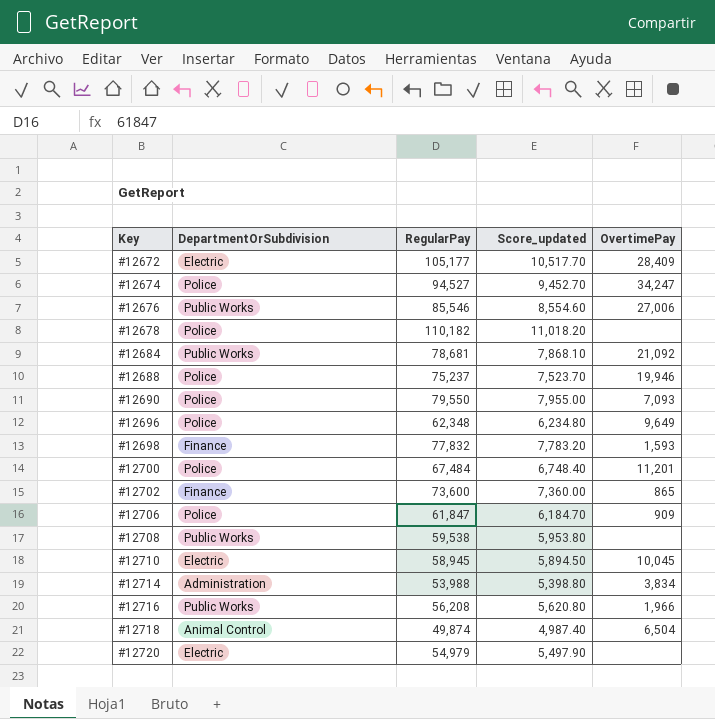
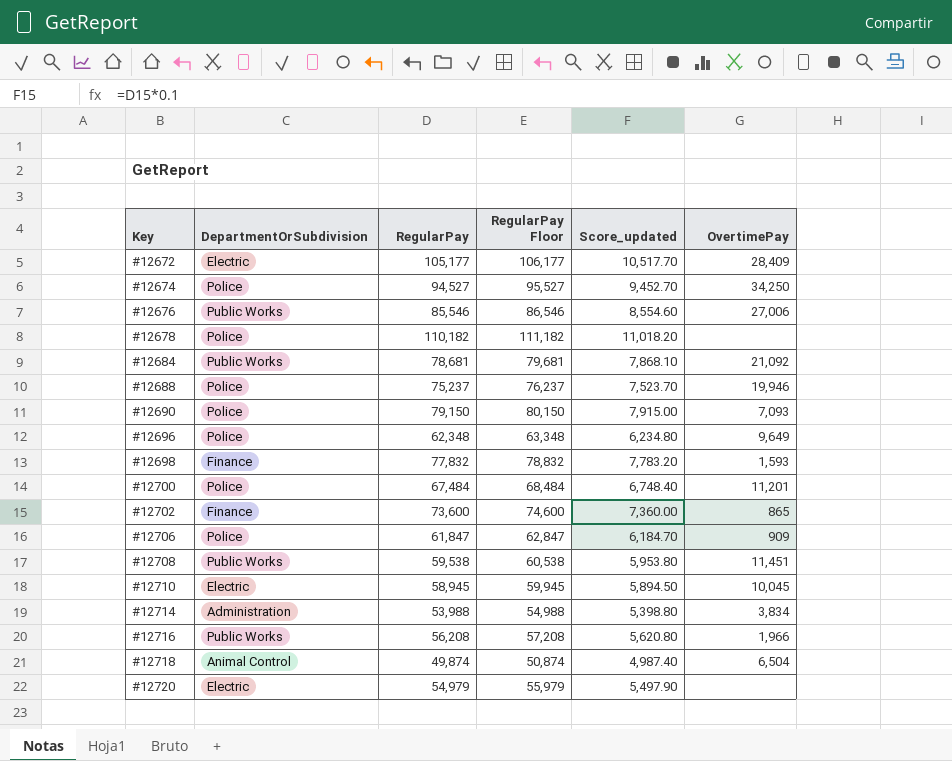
column RegularPay Floor | formula: none -> [RegularPay] + 1000
#12674 | OvertimePay: 34,247 -> 34,250
#12690 | RegularPay: 79,550 -> 79,150
#12690 | Score_updated: 7,955.00 -> 7,915.00
#12708 | OvertimePay: none -> 11,451

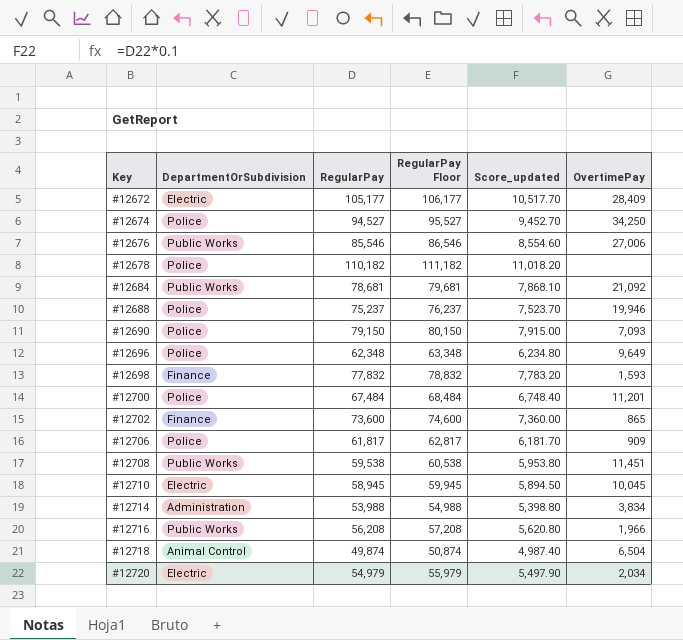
#12706 | RegularPay: 61,847 -> 61,817
#12706 | RegularPay Floor: 62,847 -> 62,817
#12706 | Score_updated: 6,184.70 -> 6,181.70
#12720 | OvertimePay: none -> 2,034

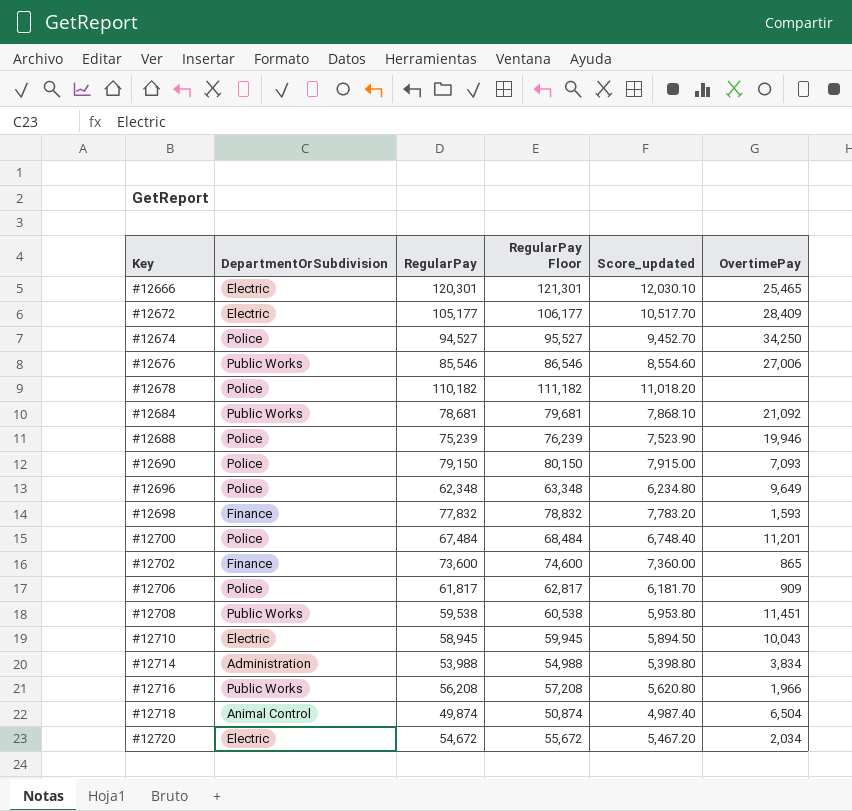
row #12666: none -> Electric | 120,301 | 121,301 | 12,030.10 | 25,465
#12688 | RegularPay: 75,237 -> 75,239
#12688 | RegularPay Floor: 76,237 -> 76,239
#12688 | Score_updated: 7,523.70 -> 7,523.90
#12710 | OvertimePay: 10,045 -> 10,043
#12720 | RegularPay: 54,979 -> 54,672
#12720 | RegularPay Floor: 55,979 -> 55,672
#12720 | Score_updated: 5,497.90 -> 5,467.20

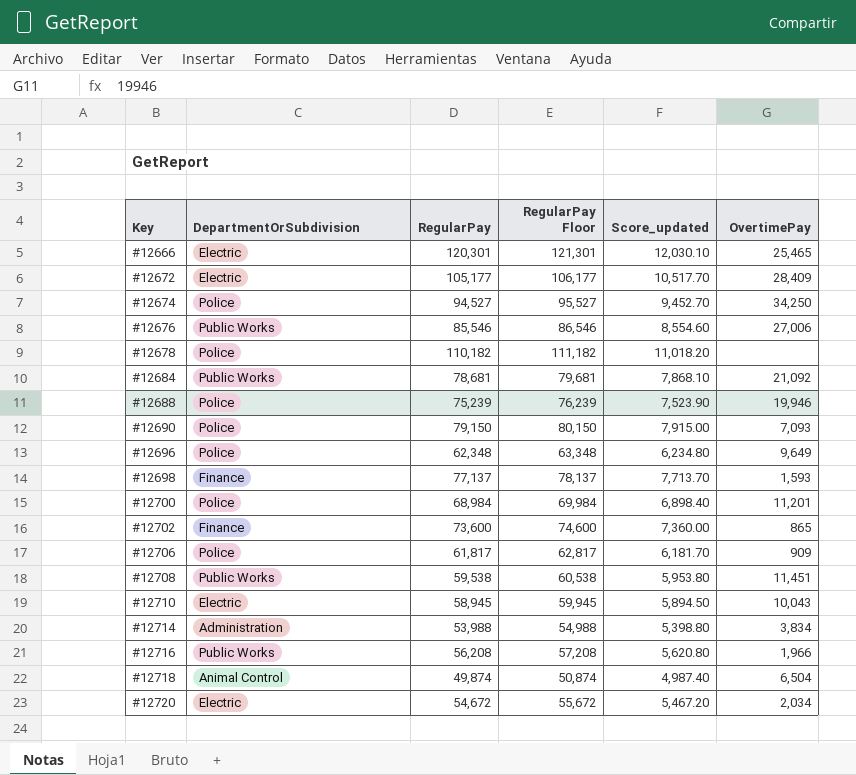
#12698 | RegularPay: 77,832 -> 77,137
#12698 | RegularPay Floor: 78,832 -> 78,137
#12698 | Score_updated: 7,783.20 -> 7,713.70
#12700 | RegularPay: 67,484 -> 68,984
#12700 | RegularPay Floor: 68,484 -> 69,984
#12700 | Score_updated: 6,748.40 -> 6,898.40

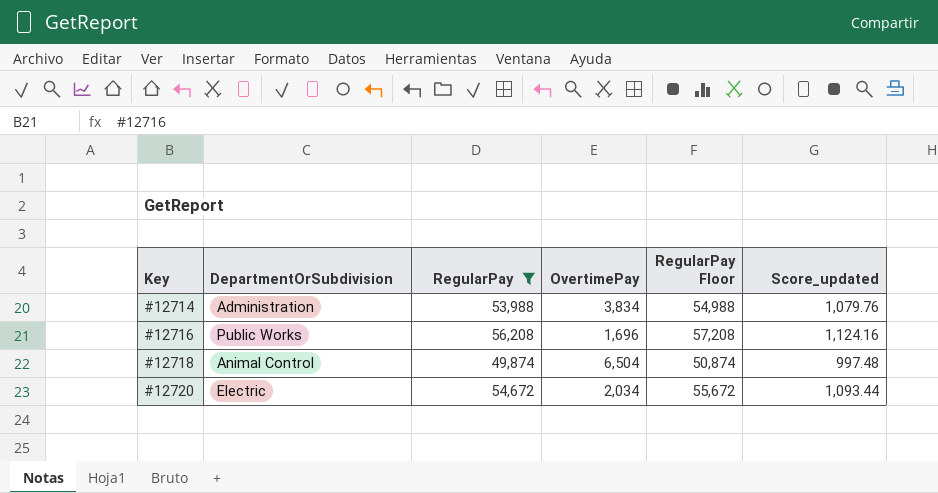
filter: none -> RegularPay <= 56,208
column OvertimePay | position: 6 -> 4
column Score_updated | formula: [RegularPay] * 0.1 -> [RegularPay] * 0.02
#12716 | OvertimePay: 1,966 -> 1,696

